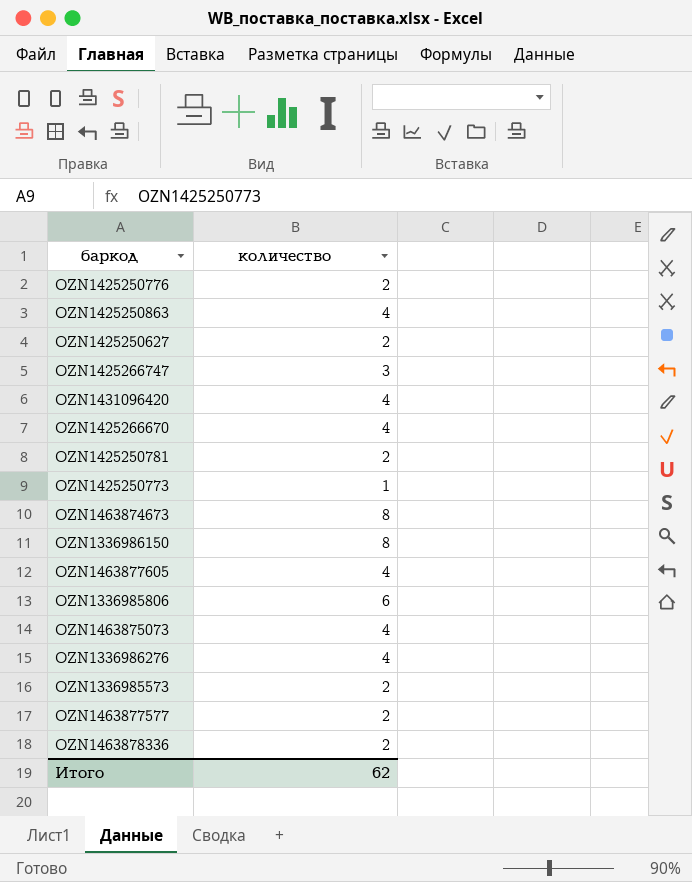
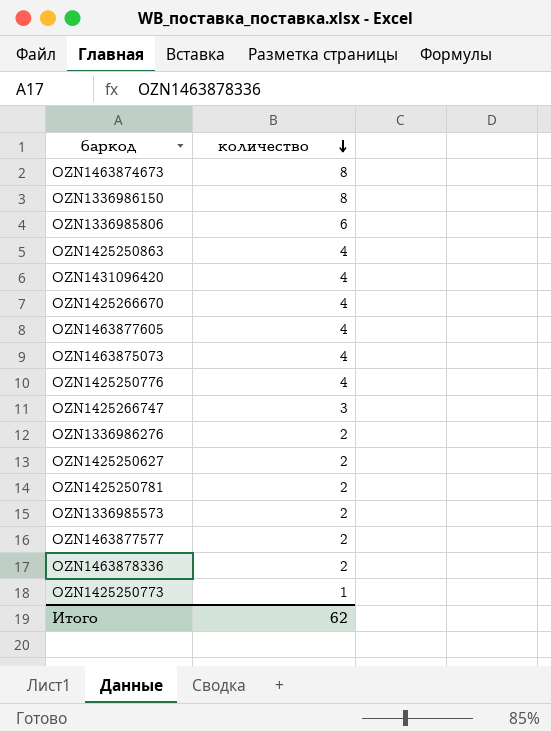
row order: none -> количество descending
OZN1425250776 | количество: 2 -> 4
OZN1336986276 | количество: 4 -> 2

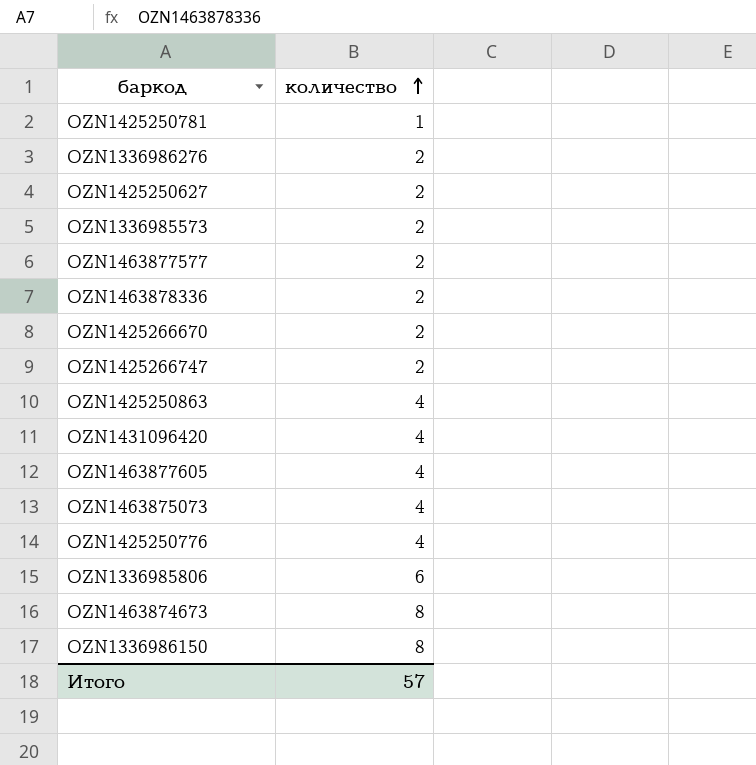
row order: количество descending -> количество ascending
row OZN1425250773: 1 -> none
OZN1425250781 | количество: 2 -> 1
OZN1425266670 | количество: 4 -> 2
OZN1425266747 | количество: 3 -> 2
Итого | количество: 62 -> 57

